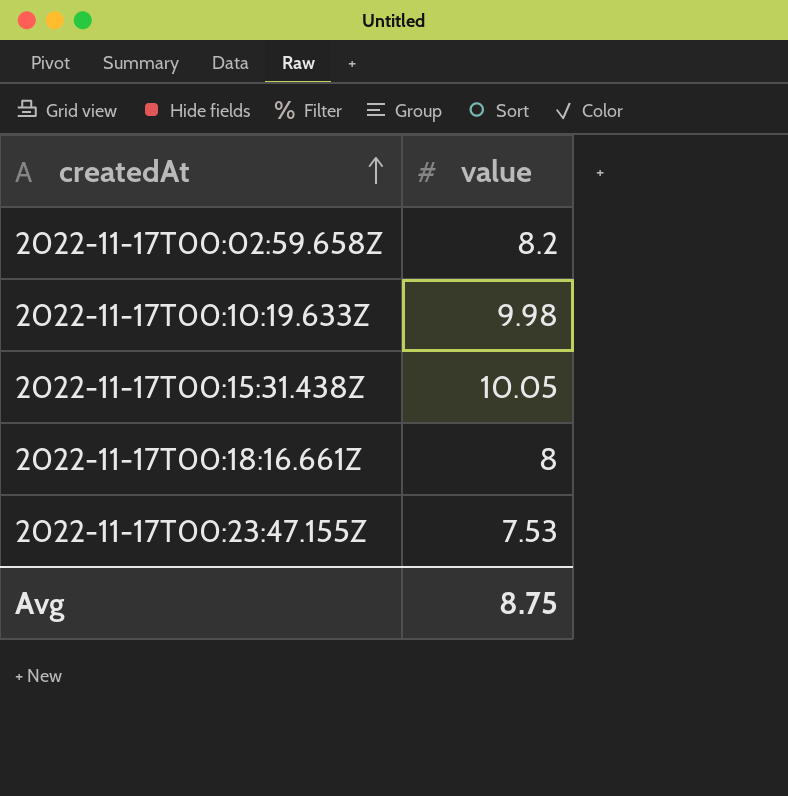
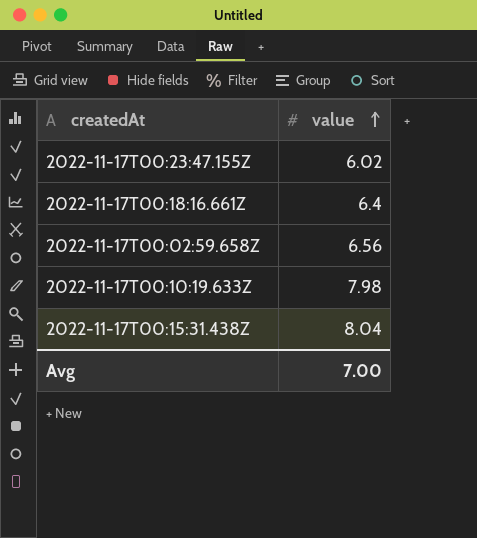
row order: createdAt ascending -> value ascending
2022-11-17T00:23:47.155Z | value: 7.53 -> 6.02
2022-11-17T00:18:16.661Z | value: 8 -> 6.4
2022-11-17T00:02:59.658Z | value: 8.2 -> 6.56
2022-11-17T00:10:19.633Z | value: 9.98 -> 7.98
2022-11-17T00:15:31.438Z | value: 10.05 -> 8.04
Avg | value: 8.75 -> 7.00

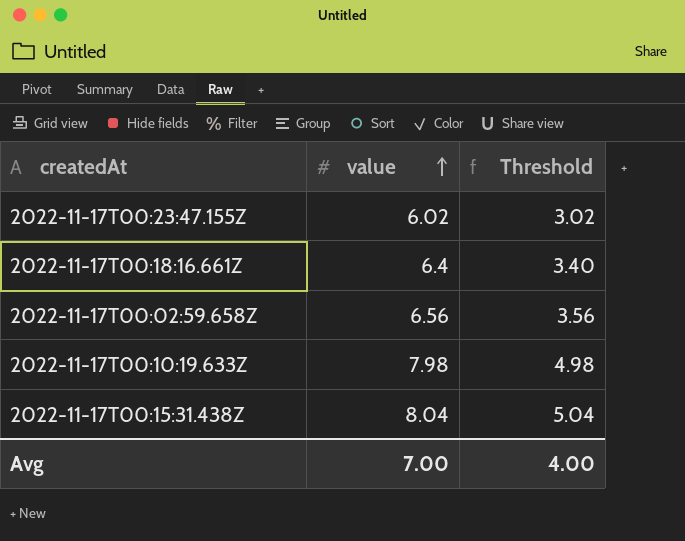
column Threshold | formula: none -> [value] - 3

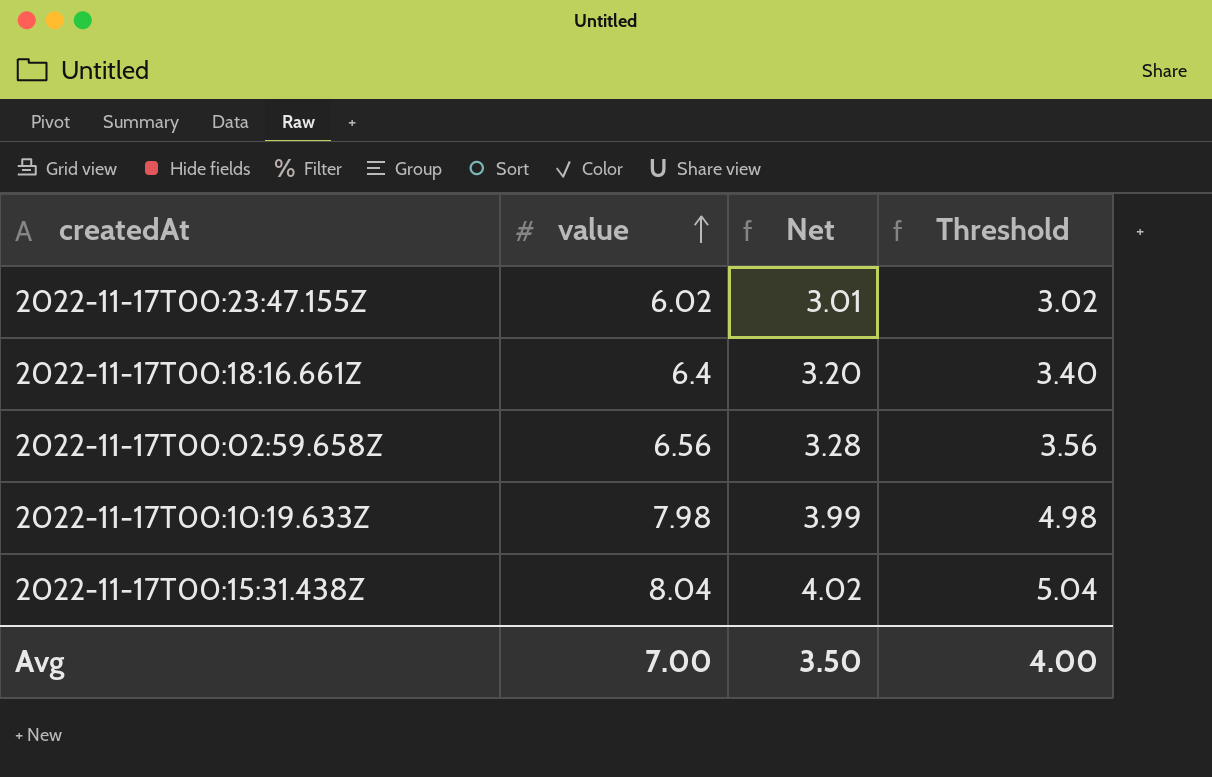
column Net | formula: none -> [value] * 0.5

